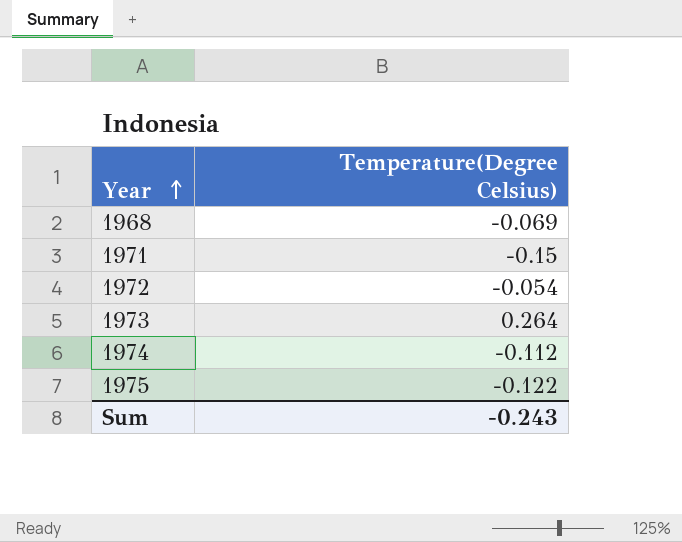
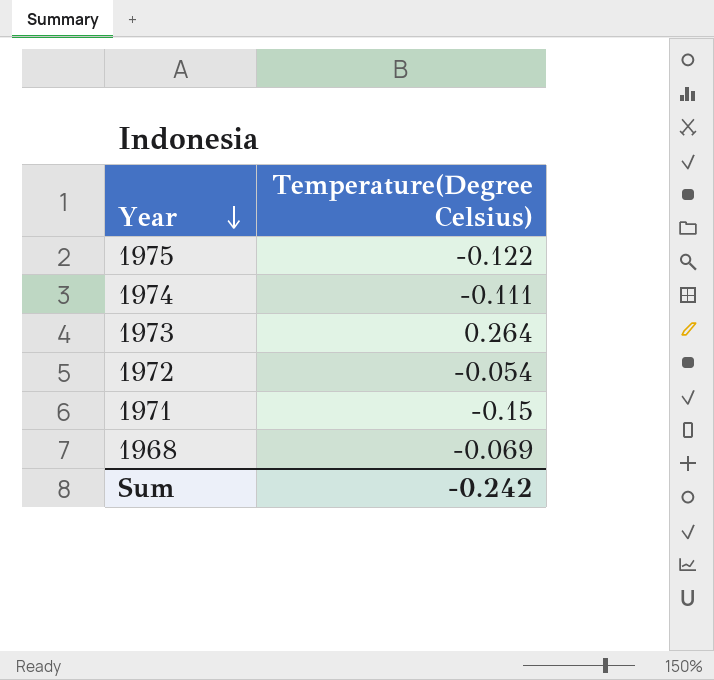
row order: Year ascending -> Year descending
1974 | Temperature(Degree Celsius): -0.112 -> -0.111
Sum | Temperature(Degree Celsius): -0.243 -> -0.242

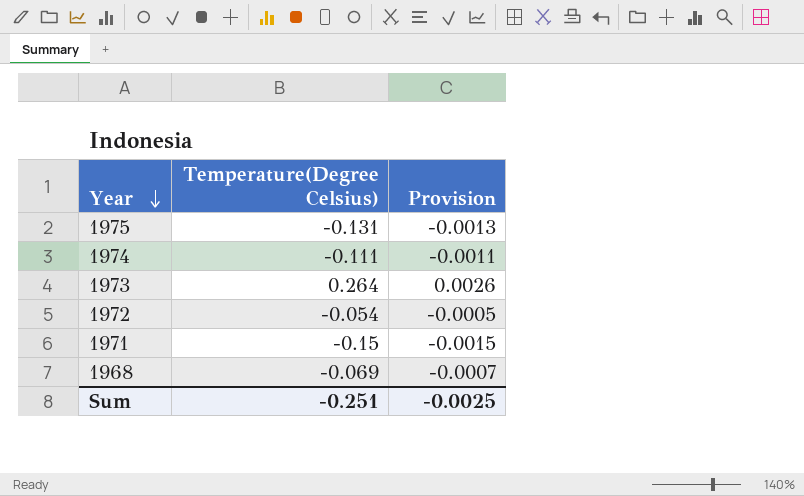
column Provision | formula: none -> [Temperature(Degree Celsius)] * 0.01
1975 | Temperature(Degree Celsius): -0.122 -> -0.131
Sum | Temperature(Degree Celsius): -0.242 -> -0.251

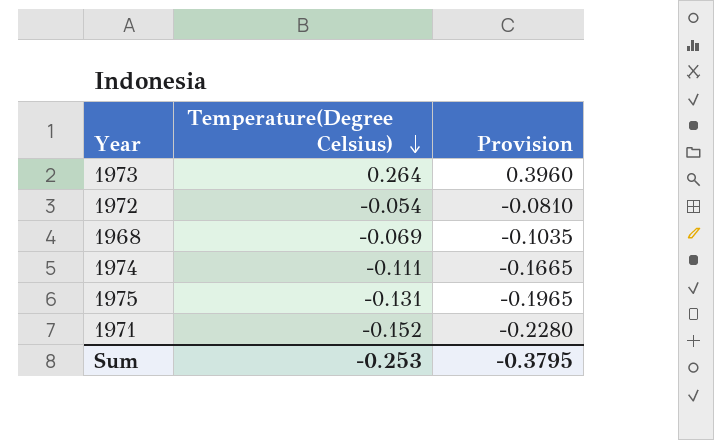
row order: Year descending -> Temperature(Degree Celsius) descending
column Provision | formula: [Temperature(Degree Celsius)] * 0.01 -> [Temperature(Degree Celsius)] * 1.5
1971 | Temperature(Degree Celsius): -0.15 -> -0.152
Sum | Temperature(Degree Celsius): -0.251 -> -0.253
Sum | Provision: -0.0025 -> -0.3795

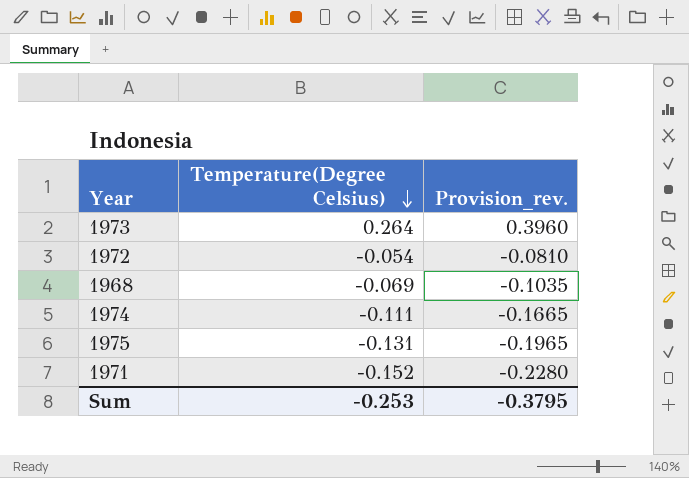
column name: Provision -> Provision_rev.

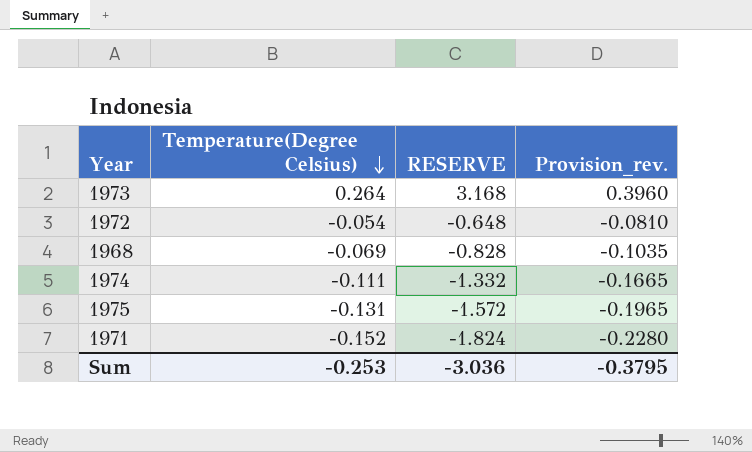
column RESERVE | formula: none -> [Temperature(Degree Celsius)] * 12

